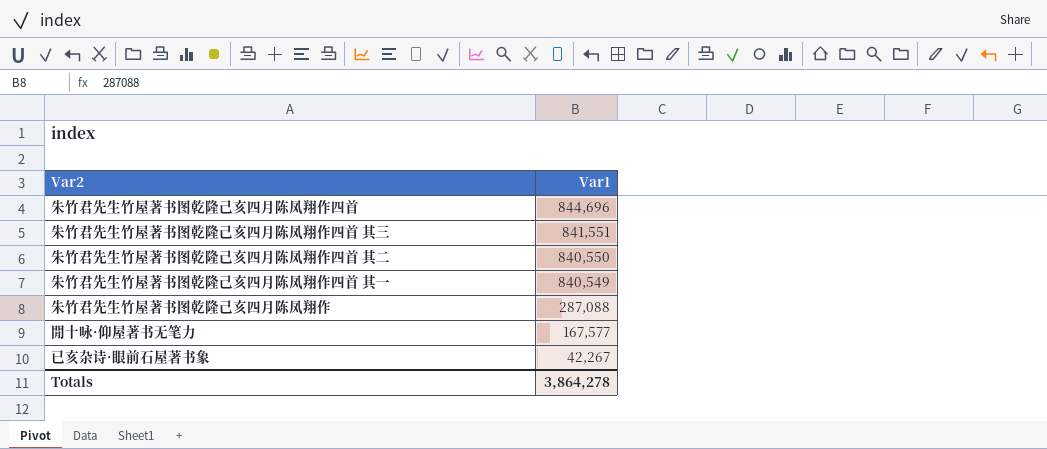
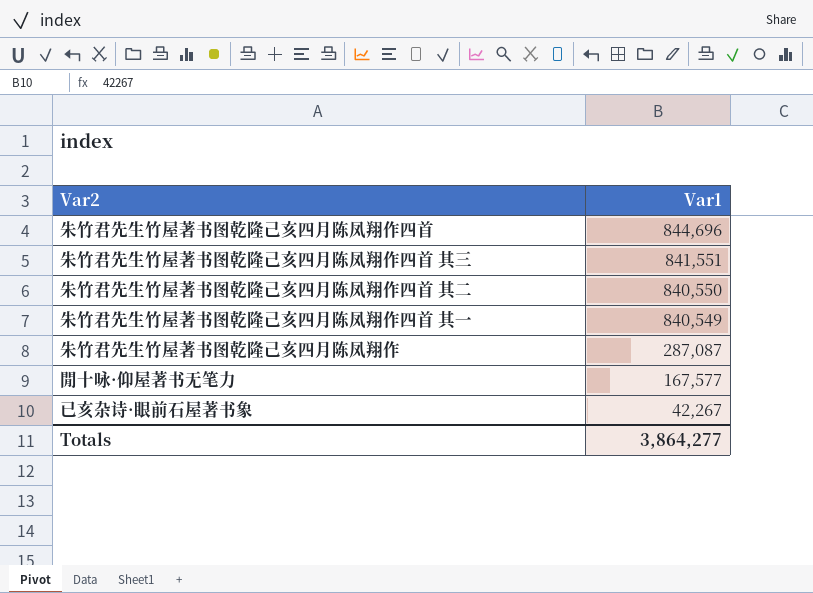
朱竹君先生竹屋著书图乾隆己亥四月陈凤翔作 | Var1: 287,088 -> 287,087
Totals | Var1: 3,864,278 -> 3,864,277

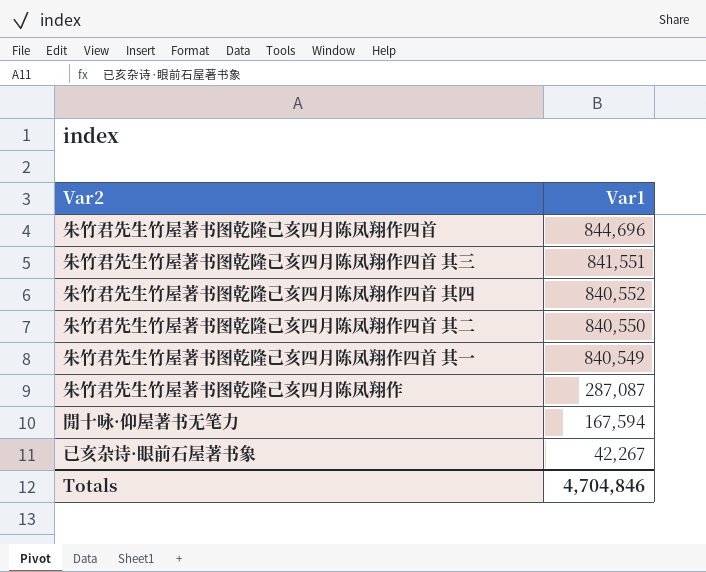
row 朱竹君先生竹屋著书图乾隆己亥四月陈凤翔作四首 其四: none -> 840,552
閒十咏·仰屋著书无笔力 | Var1: 167,577 -> 167,594
Totals | Var1: 3,864,277 -> 4,704,846

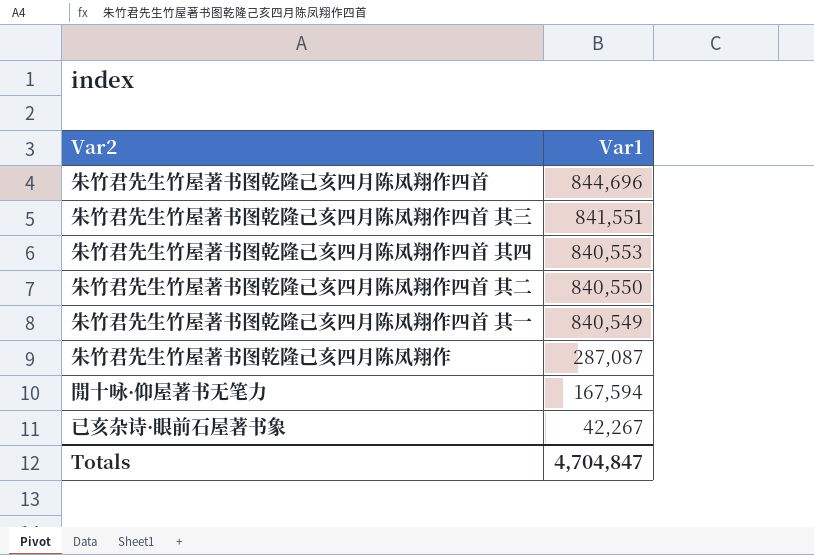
朱竹君先生竹屋著书图乾隆己亥四月陈凤翔作四首 其四 | Var1: 840,552 -> 840,553
Totals | Var1: 4,704,846 -> 4,704,847

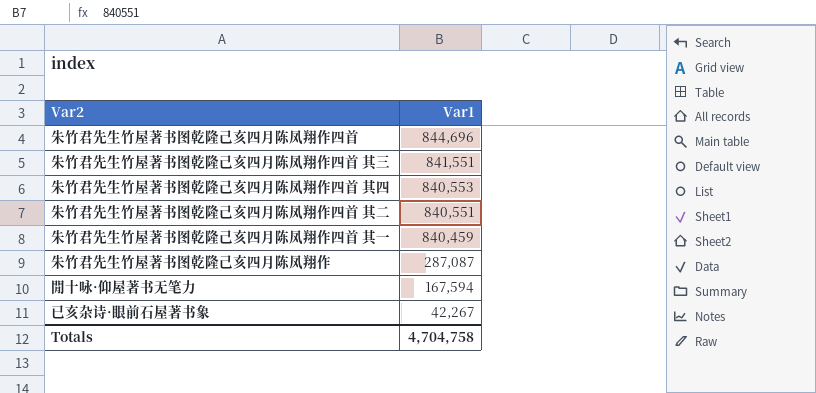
朱竹君先生竹屋著书图乾隆己亥四月陈凤翔作四首 其二 | Var1: 840,550 -> 840,551
朱竹君先生竹屋著书图乾隆己亥四月陈凤翔作四首 其一 | Var1: 840,549 -> 840,459
Totals | Var1: 4,704,847 -> 4,704,758

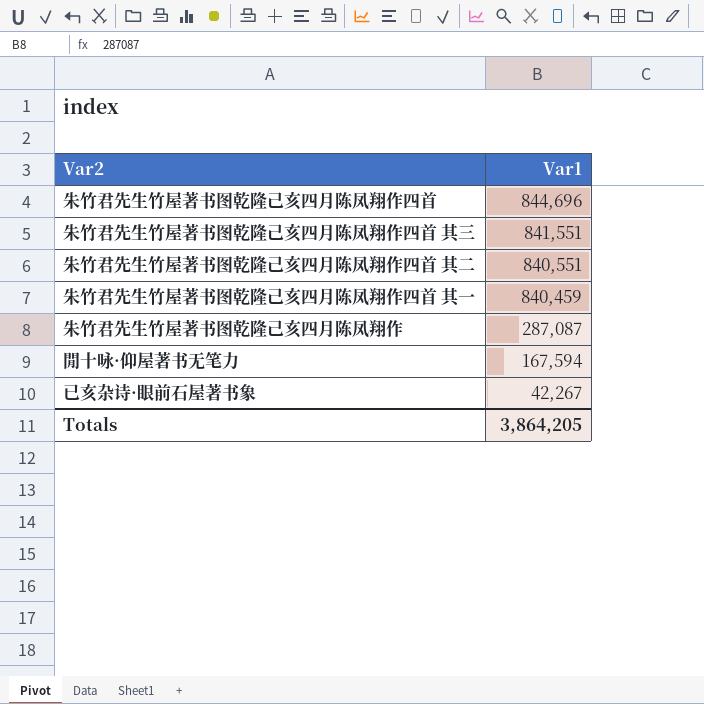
row 朱竹君先生竹屋著书图乾隆己亥四月陈凤翔作四首 其四: 840,553 -> none
Totals | Var1: 4,704,758 -> 3,864,205

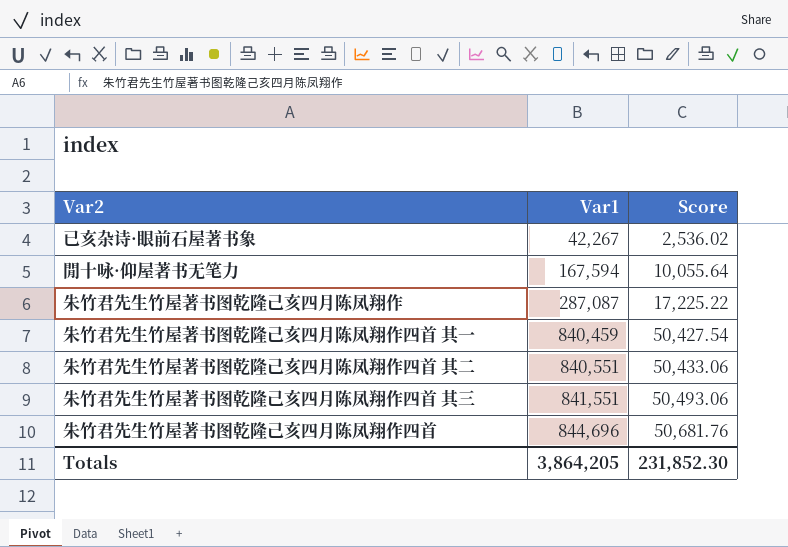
row order: Var1 descending -> Var1 ascending
column Score | formula: none -> [Var1] * 0.06

